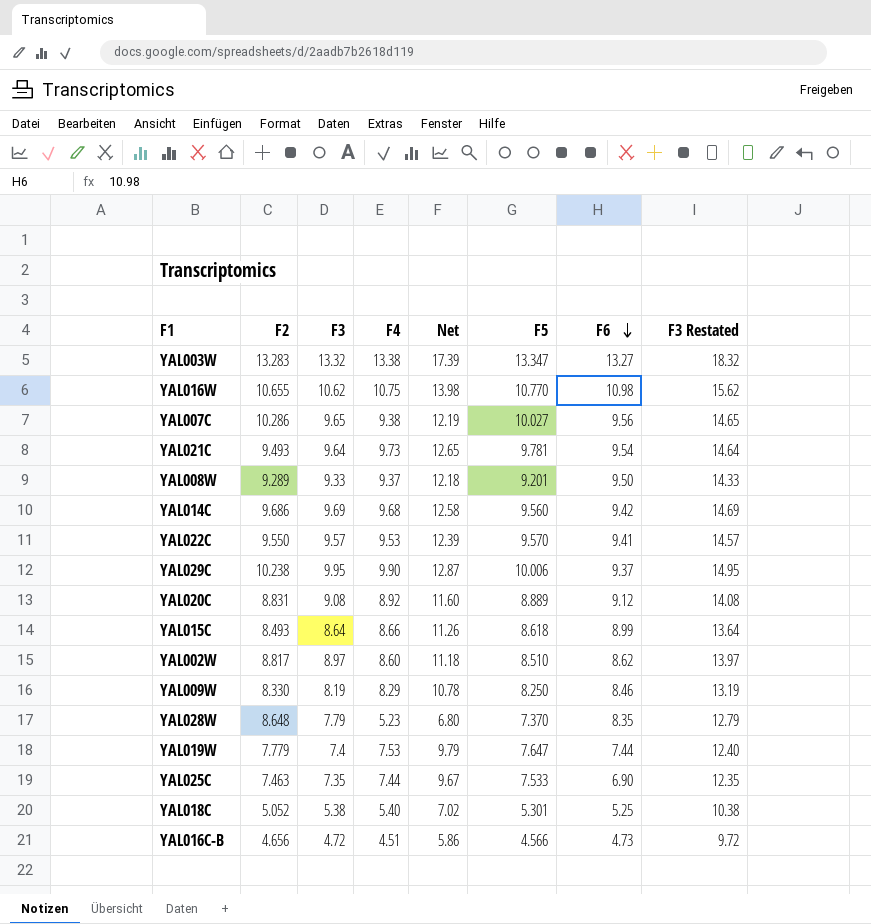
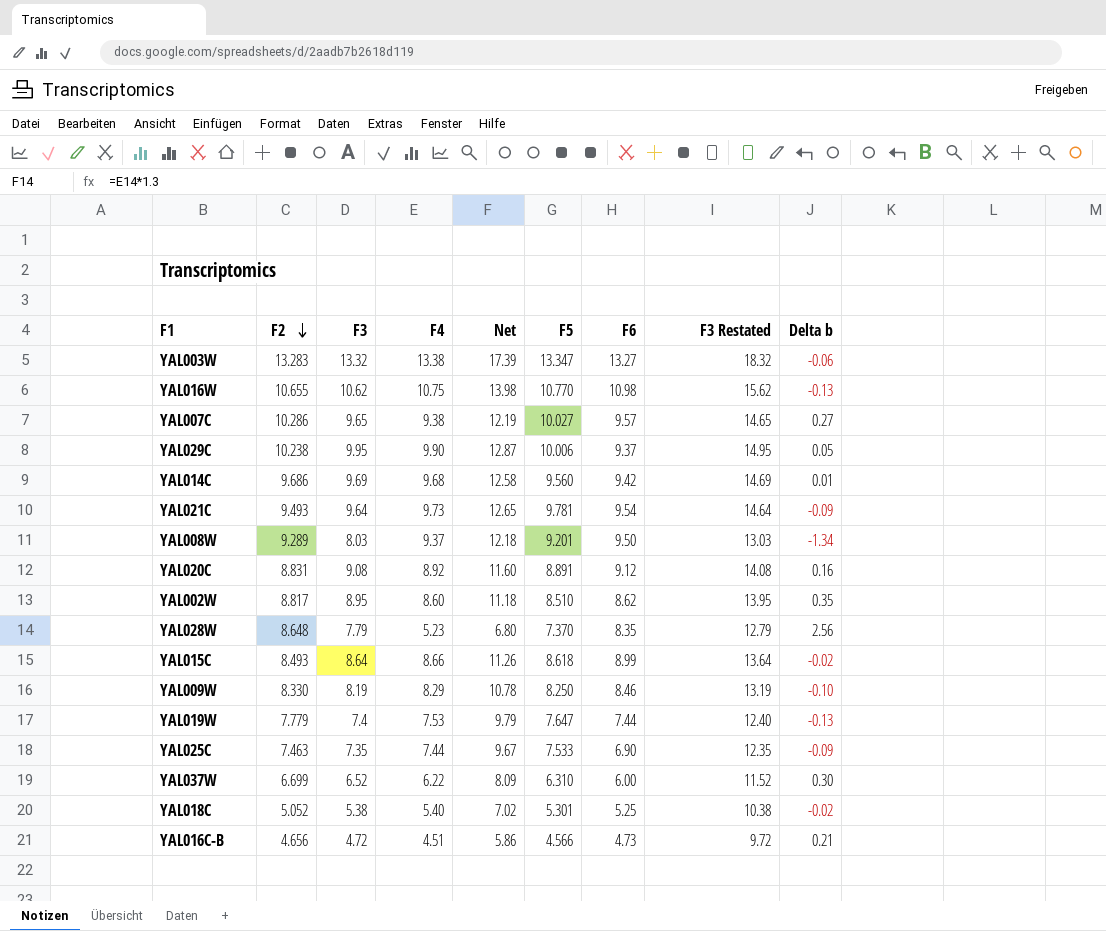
row order: F6 descending -> F2 descending
column Delta b | formula: none -> [F3] - [F4]
row YAL022C: 9.550 | 9.57 | 9.53 | 12.39 | 9.570 | 9.41 | 14.57 -> none
YAL007C | F6: 9.56 -> 9.57
YAL008W | F3: 9.33 -> 8.03
YAL008W | F3 Restated: 14.33 -> 13.03
YAL020C | F5: 8.889 -> 8.891
YAL002W | F3: 8.97 -> 8.95
YAL002W | F3 Restated: 13.97 -> 13.95
row YAL037W: none -> 6.699 | 6.52 | 6.22 | 8.09 | 6.310 | 6.00 | 11.52 | 0.30

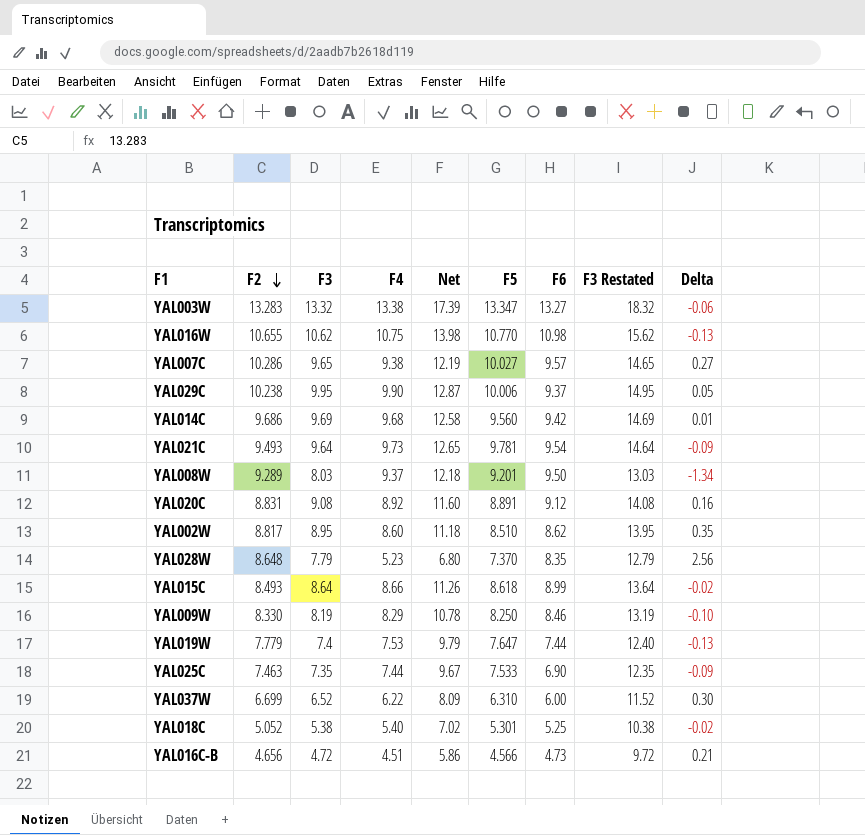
column name: Delta b -> Delta

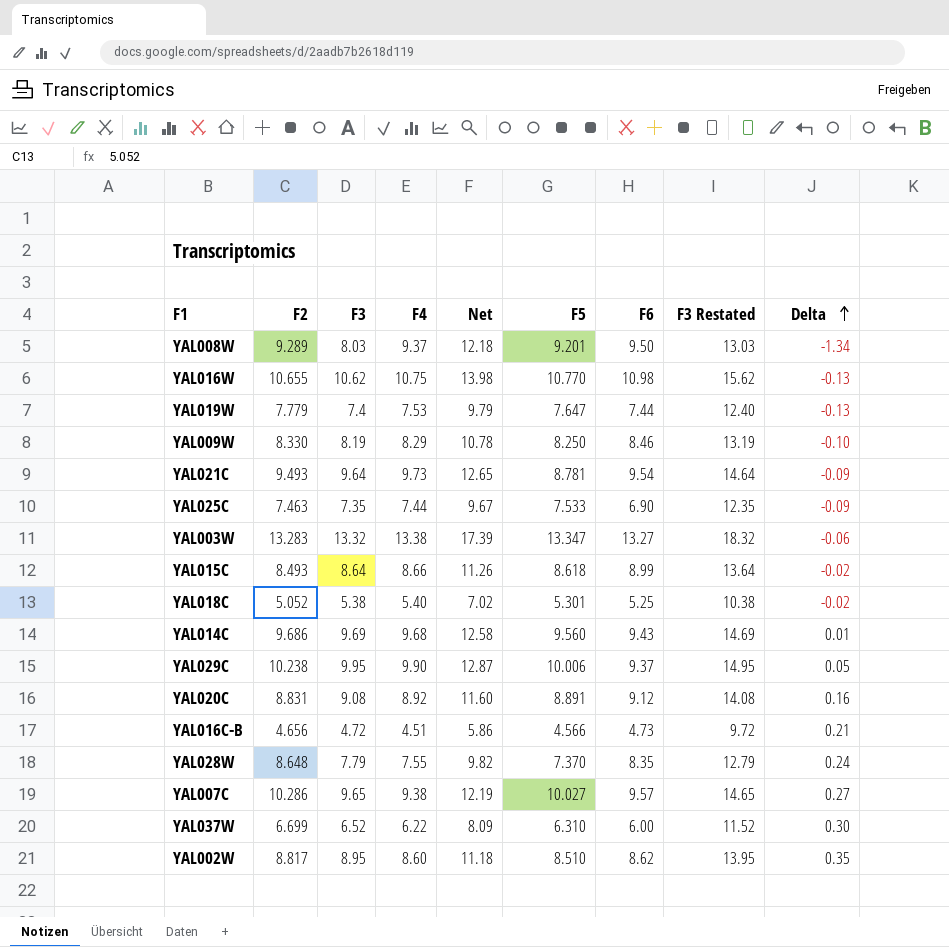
row order: F2 descending -> Delta ascending
YAL021C | F5: 9.781 -> 8.781
YAL014C | F6: 9.42 -> 9.43
YAL028W | F4: 5.23 -> 7.55
YAL028W | Net: 6.80 -> 9.82
YAL028W | Delta: 2.56 -> 0.24

